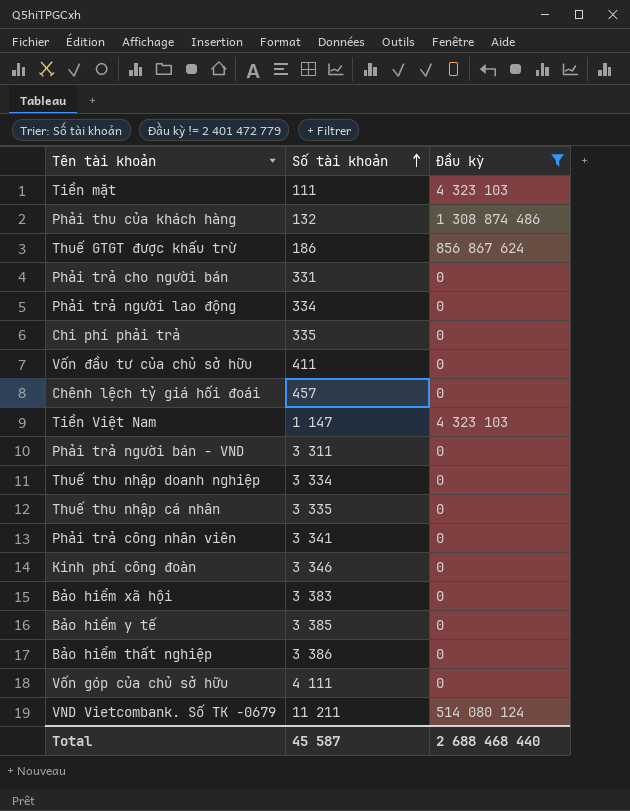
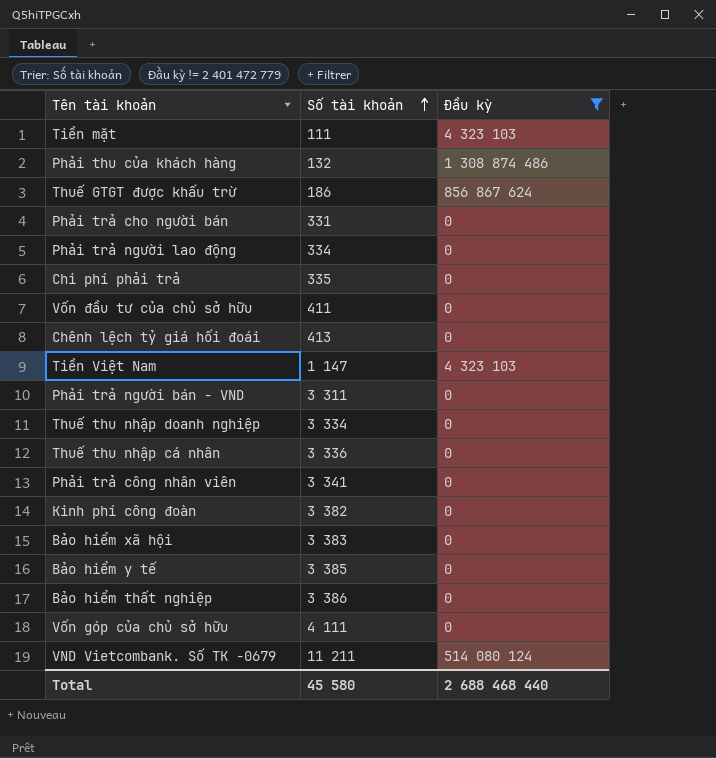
Chênh lệch tỷ giá hối đoái | Số tài khoản: 457 -> 413
Thuế thu nhập cá nhân | Số tài khoản: 3 335 -> 3 336
Kinh phí công đoàn | Số tài khoản: 3 346 -> 3 382
Total | Số tài khoản: 45 587 -> 45 580

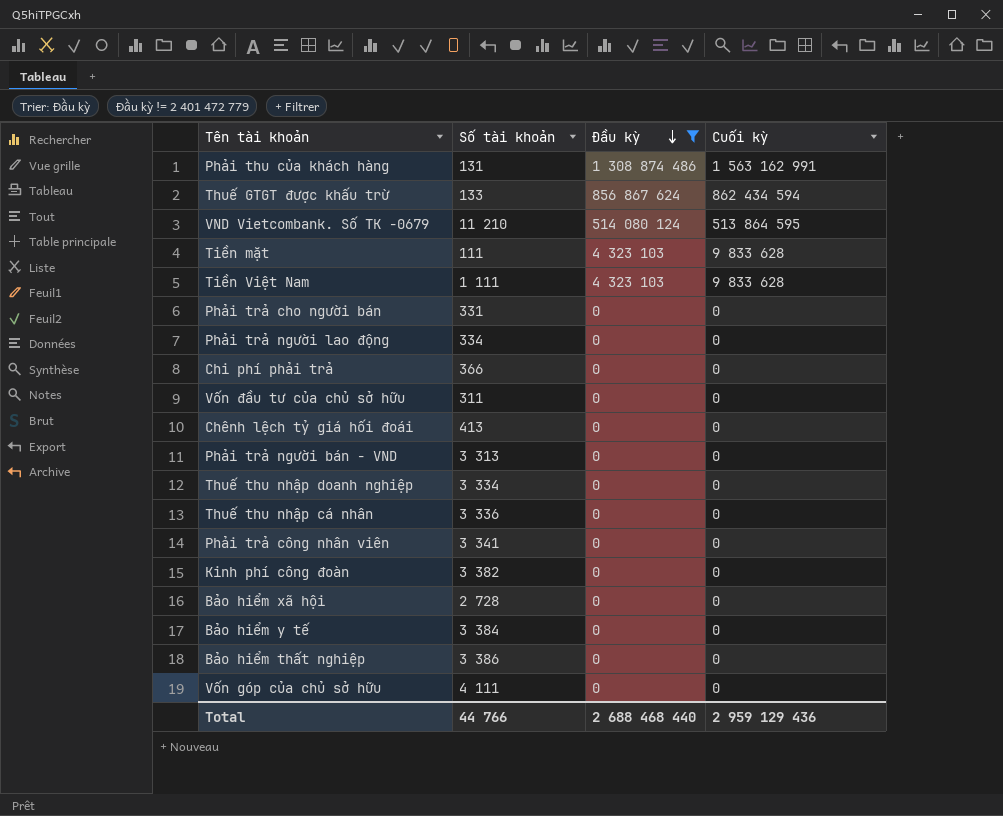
row order: Số tài khoản ascending -> Đầu kỳ descending
column Cuối kỳ | position: none -> 4
Phải thu của khách hàng | Số tài khoản: 132 -> 131
Thuế GTGT được khấu trừ | Số tài khoản: 186 -> 133
VND Vietcombank. Số TK -0679 | Số tài khoản: 11 211 -> 11 210
Tiền Việt Nam | Số tài khoản: 1 147 -> 1 111
Chi phí phải trả | Số tài khoản: 335 -> 366
Vốn đầu tư của chủ sở hữu | Số tài khoản: 411 -> 311
Phải trả người bán - VND | Số tài khoản: 3 311 -> 3 313
Bảo hiểm xã hội | Số tài khoản: 3 383 -> 2 728
Bảo hiểm y tế | Số tài khoản: 3 385 -> 3 384
Total | Số tài khoản: 45 580 -> 44 766

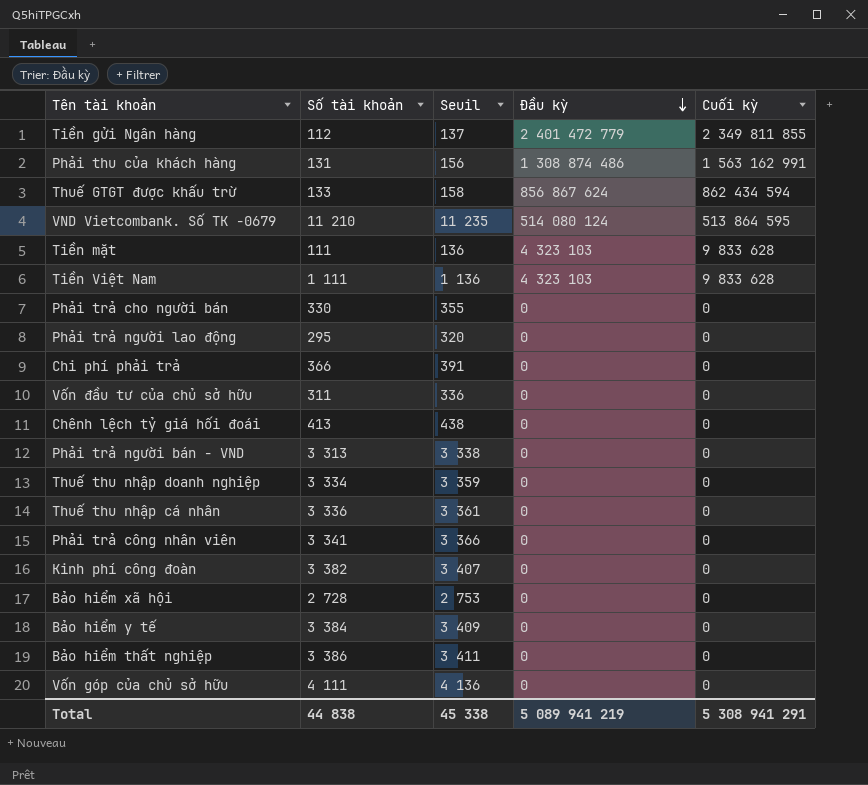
filter: Đầu kỳ != 2 401 472 779 -> none
column Seuil | formula: none -> [Số tài khoản] + 25
Phải trả cho người bán | Số tài khoản: 331 -> 330
Phải trả người lao động | Số tài khoản: 334 -> 295
Total | Số tài khoản: 44 766 -> 44 838
Total | Đầu kỳ: 2 688 468 440 -> 5 089 941 219
Total | Cuối kỳ: 2 959 129 436 -> 5 308 941 291

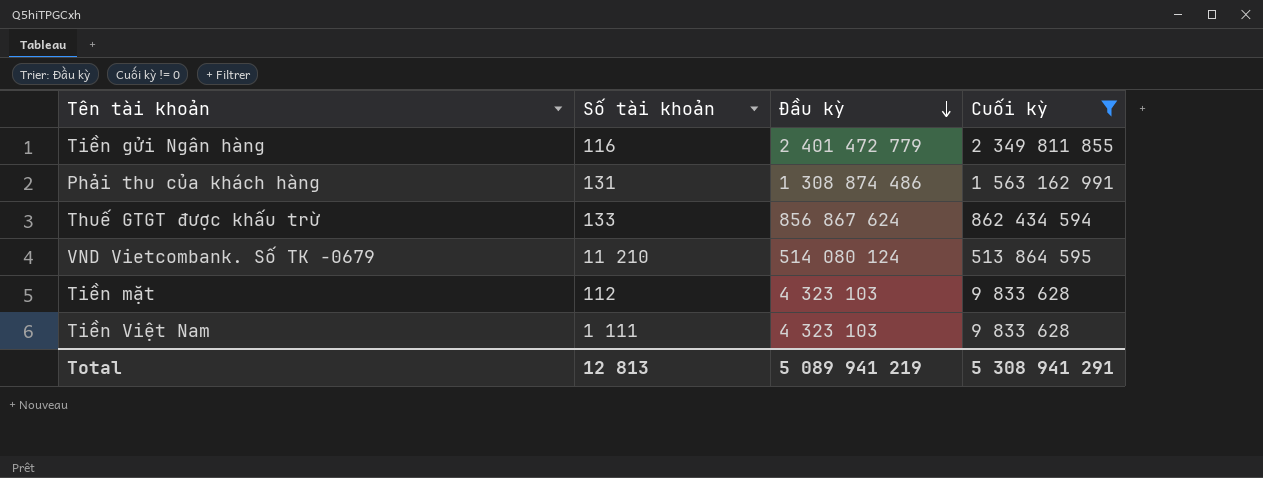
filter: none -> Cuối kỳ != 0
column Seuil | formula: [Số tài khoản] + 25 -> none
Tiền gửi Ngân hàng | Số tài khoản: 112 -> 116
Tiền mặt | Số tài khoản: 111 -> 112
Total | Số tài khoản: 44 838 -> 12 813

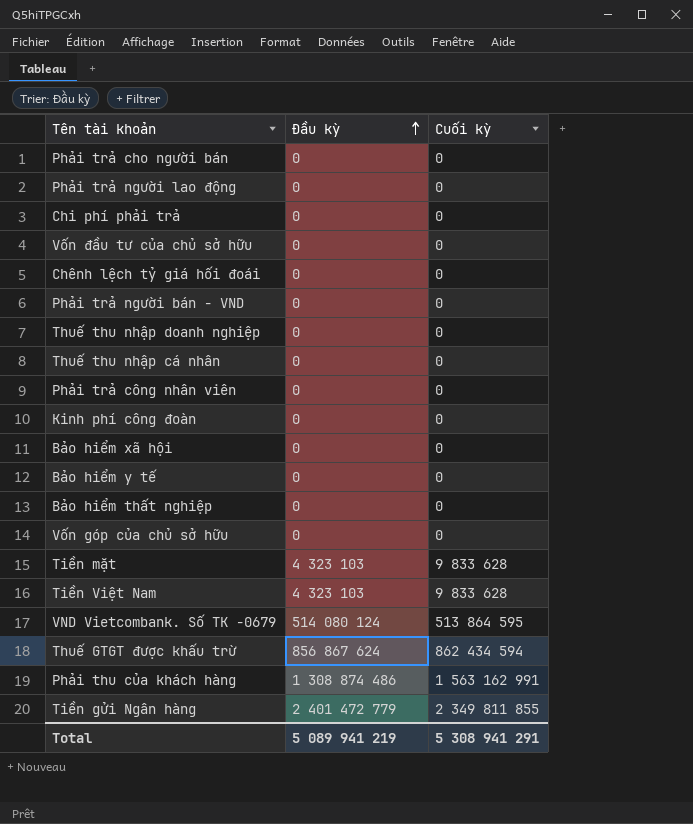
filter: Cuối kỳ != 0 -> none
row order: Đầu kỳ descending -> Đầu kỳ ascending
column Số tài khoản | position: 2 -> none

